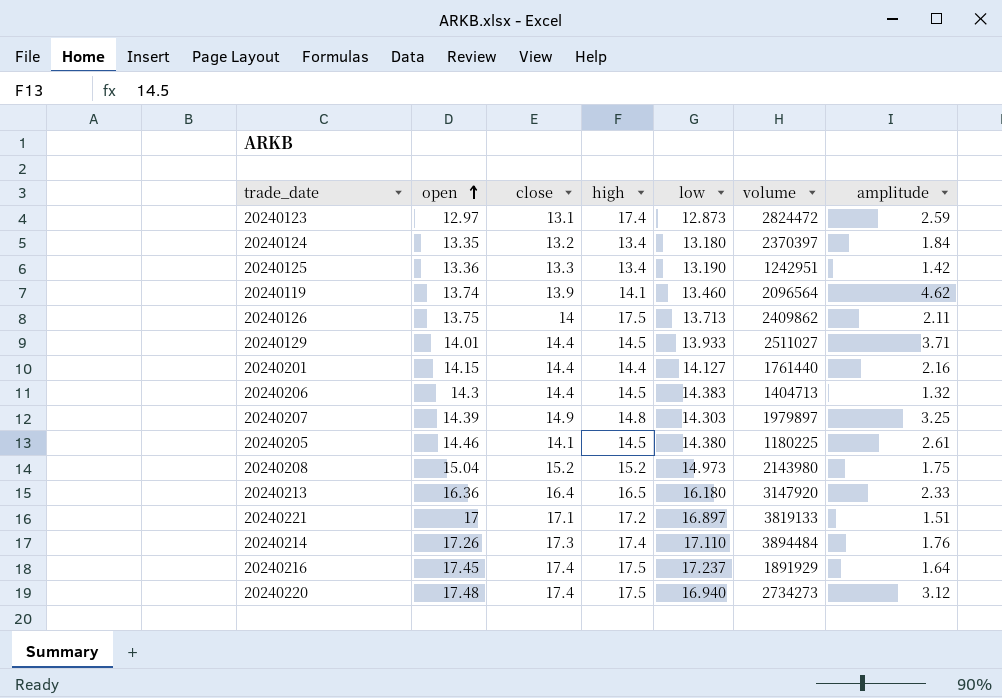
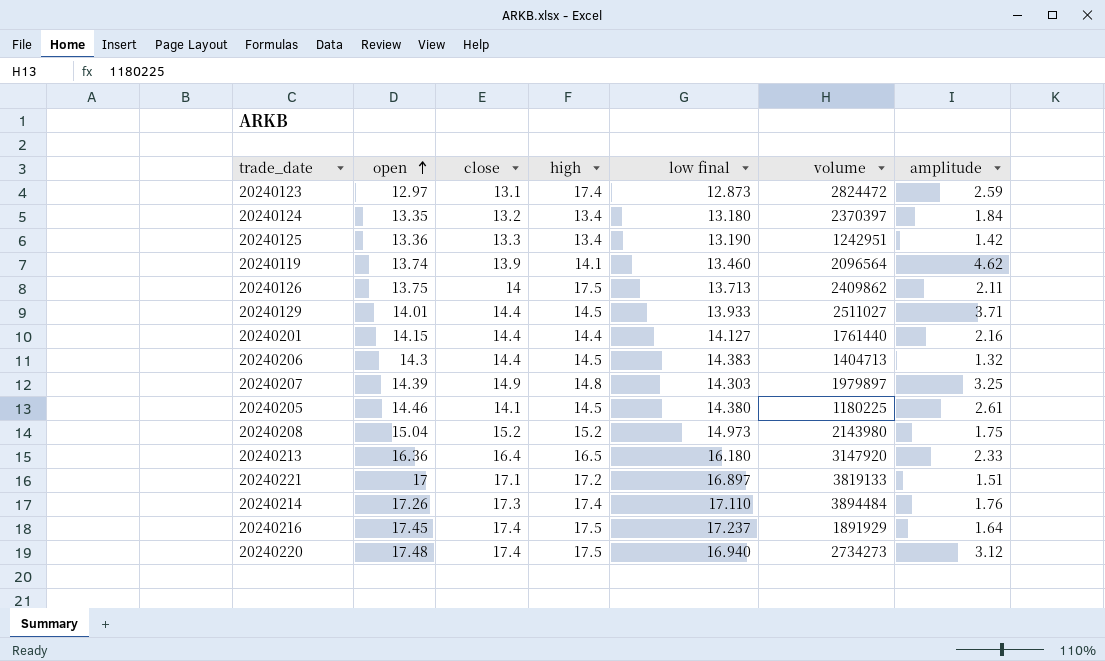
column name: low -> low final

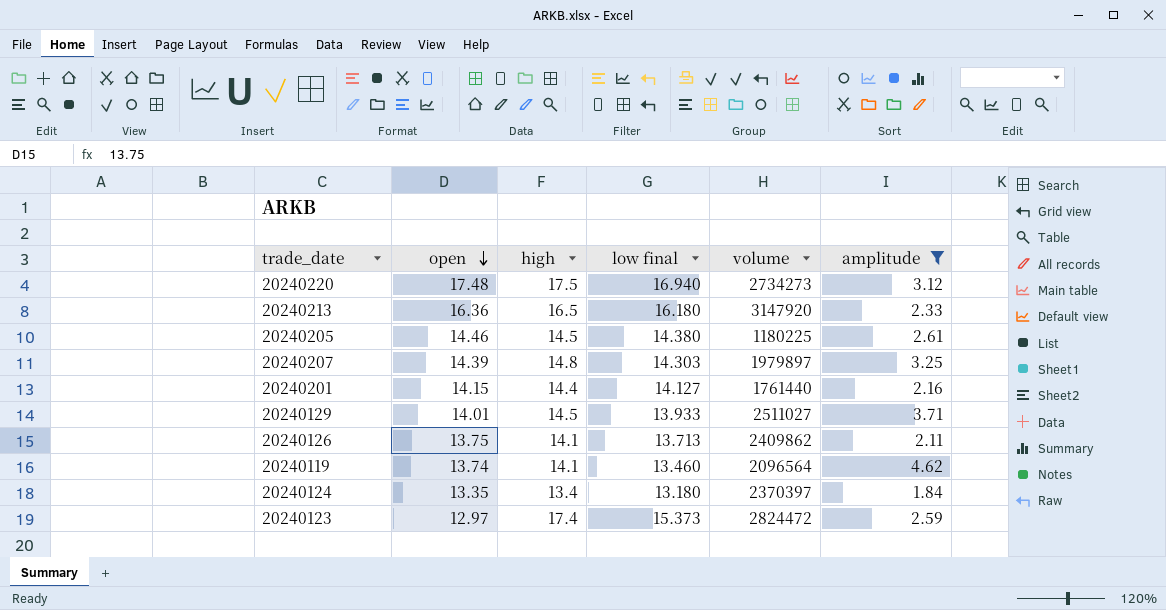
filter: none -> amplitude >= 1.84
row order: open ascending -> open descending
column close | position: 3 -> none
20240126 | high: 17.5 -> 14.1
20240123 | low final: 12.873 -> 15.373

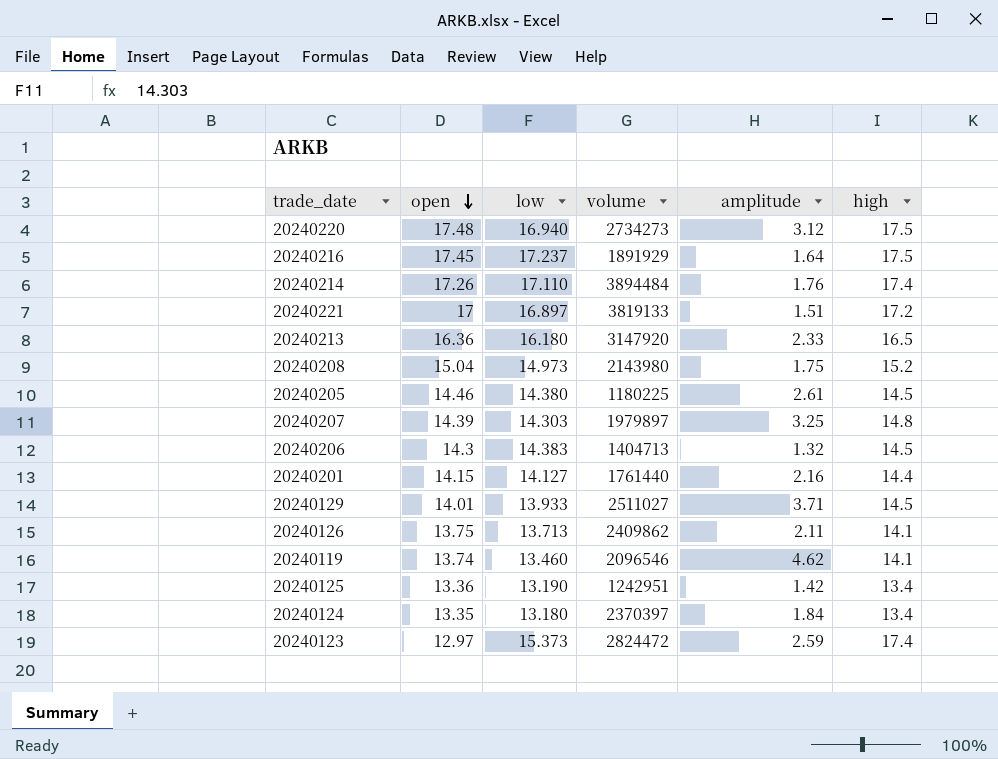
filter: amplitude >= 1.84 -> none
column name: low final -> low
column high | position: 3 -> 6
20240119 | volume: 2096564 -> 2096546

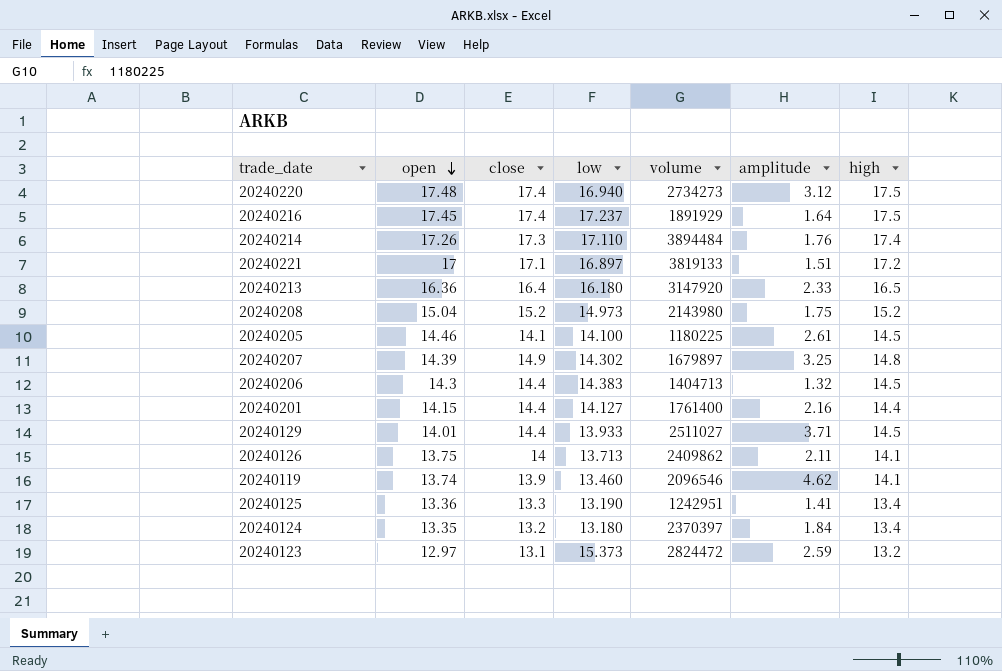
column close | position: none -> 3
20240205 | low: 14.380 -> 14.100
20240207 | low: 14.303 -> 14.302
20240207 | volume: 1979897 -> 1679897
20240201 | volume: 1761440 -> 1761400
20240125 | amplitude: 1.42 -> 1.41
20240123 | high: 17.4 -> 13.2

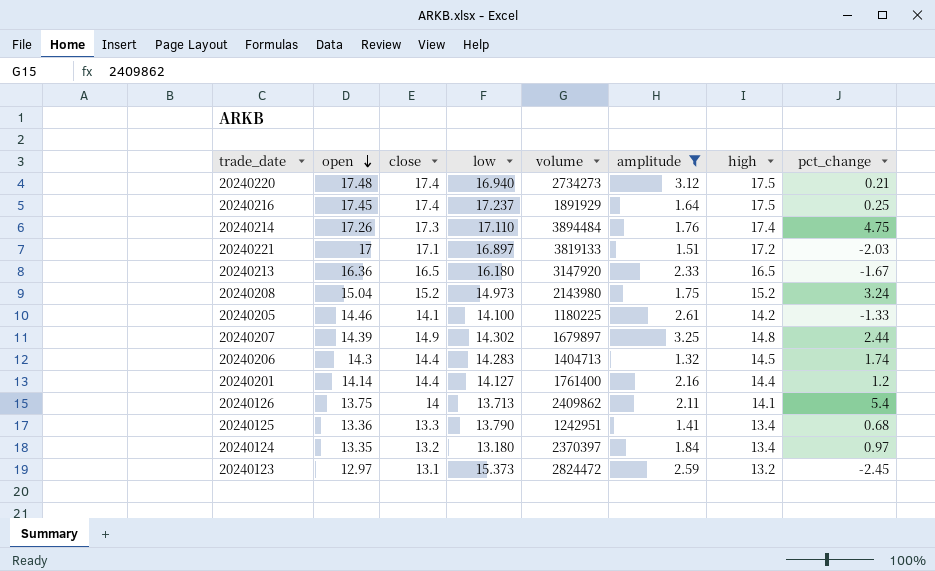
filter: none -> amplitude <= 3.25
column pct_change | position: none -> 8
20240213 | close: 16.4 -> 16.5
20240205 | high: 14.5 -> 14.2
20240206 | low: 14.383 -> 14.283
20240201 | open: 14.15 -> 14.14
20240125 | low: 13.190 -> 13.790

